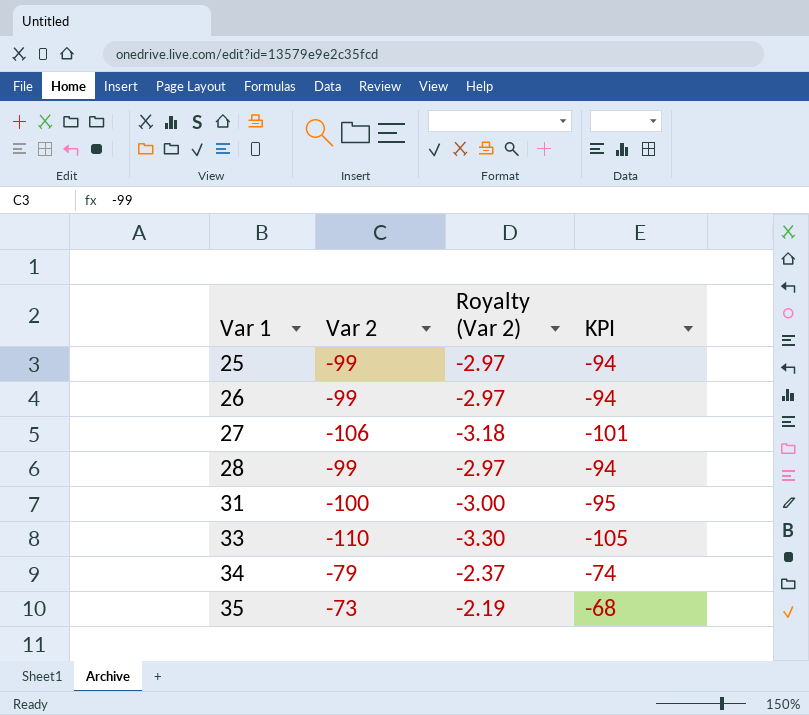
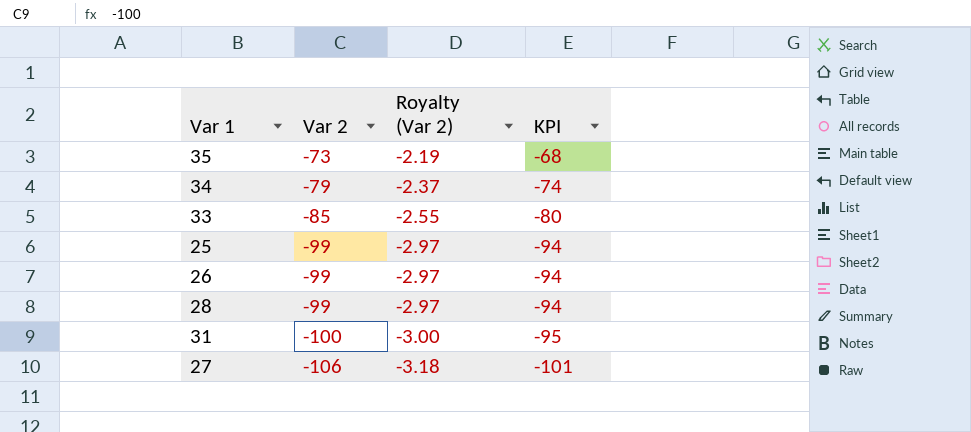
row order: Var 1 ascending -> Var 2 descending
33 | Var 2: -110 -> -85
33 | Royalty (Var 2): -3.30 -> -2.55
33 | KPI: -105 -> -80

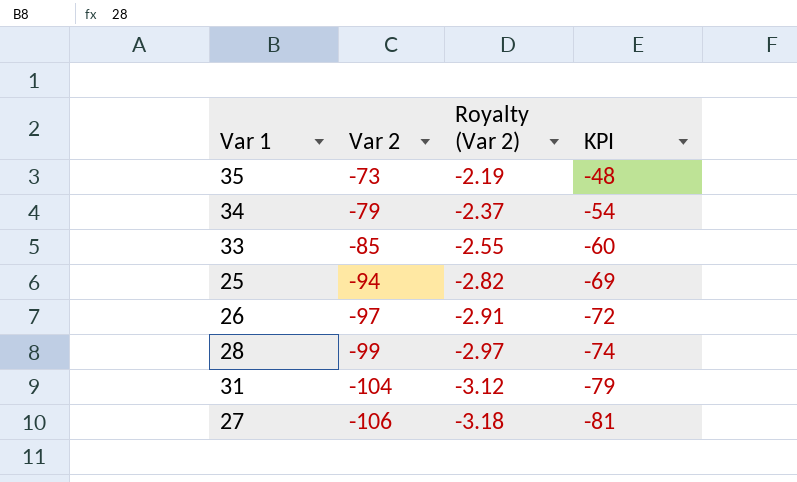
column KPI | formula: [Var 2] + 5 -> [Var 2] + 25
25 | Var 2: -99 -> -94
25 | Royalty (Var 2): -2.97 -> -2.82
26 | Var 2: -99 -> -97
26 | Royalty (Var 2): -2.97 -> -2.91
31 | Var 2: -100 -> -104
31 | Royalty (Var 2): -3.00 -> -3.12

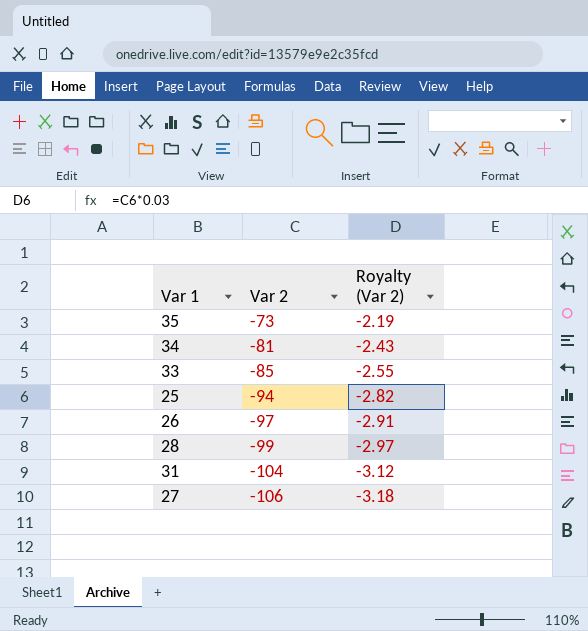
column KPI | formula: [Var 2] + 25 -> none
34 | Var 2: -79 -> -81
34 | Royalty (Var 2): -2.37 -> -2.43

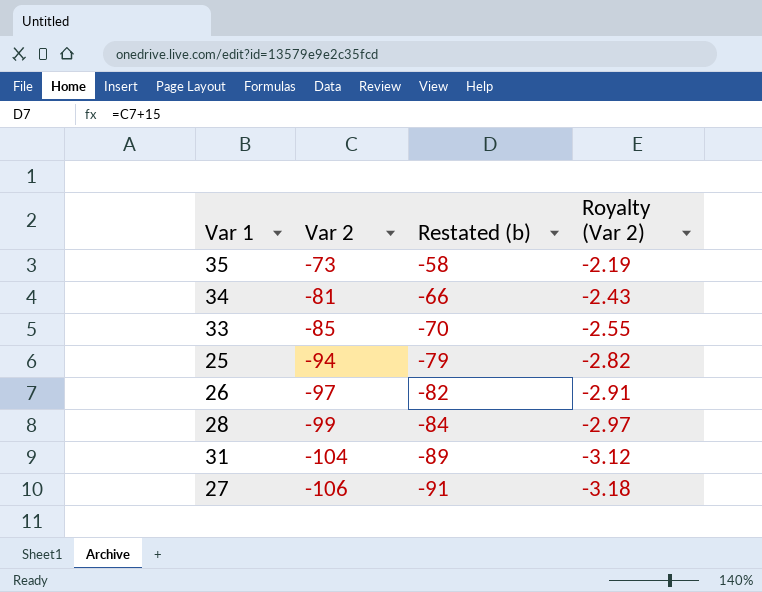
column Restated (b) | formula: none -> [Var 2] + 15

